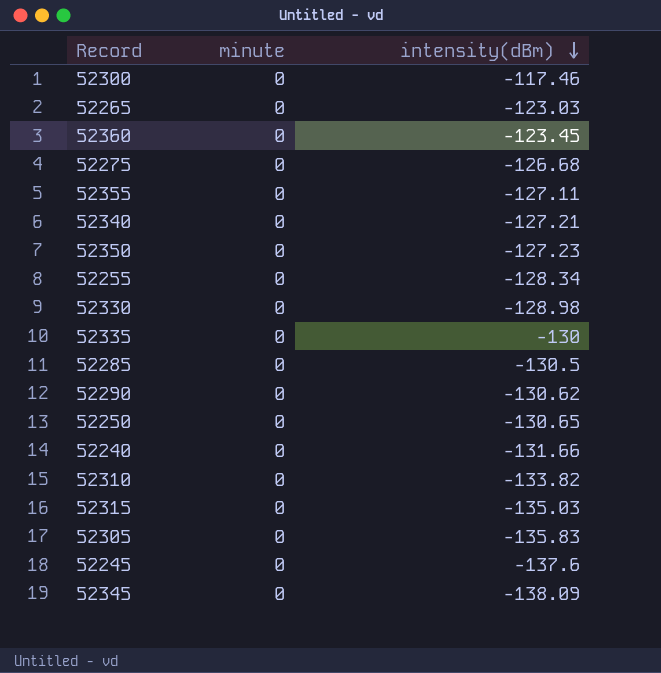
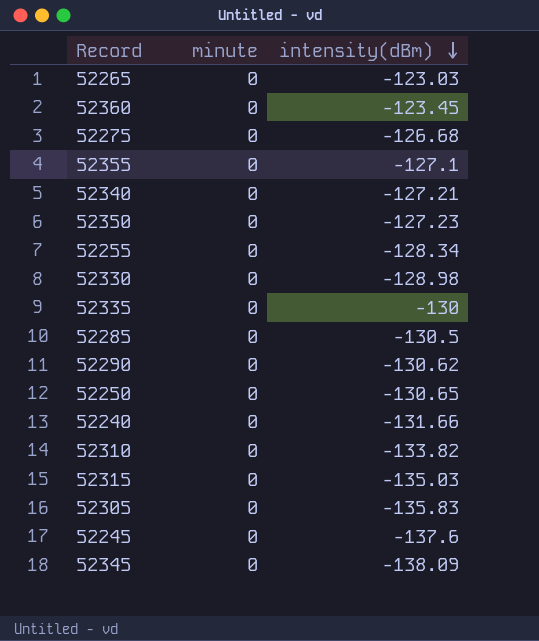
row 52300: 0 | -117.46 -> none
52355 | intensity(dBm): -127.11 -> -127.1

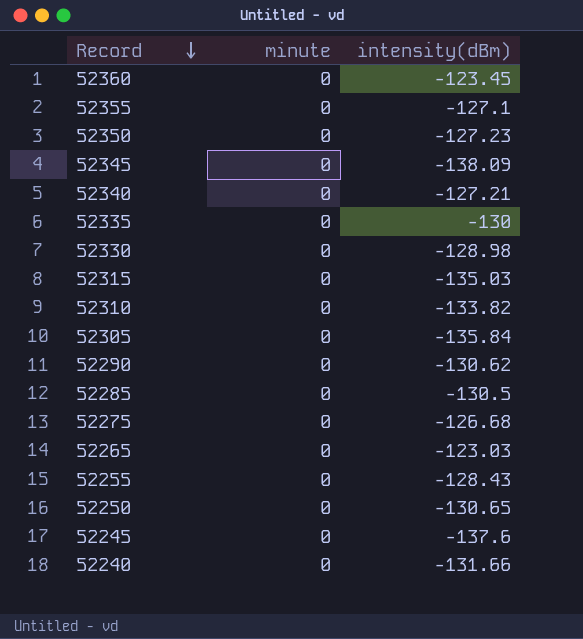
row order: intensity(dBm) descending -> Record descending
52305 | intensity(dBm): -135.83 -> -135.84
52255 | intensity(dBm): -128.34 -> -128.43

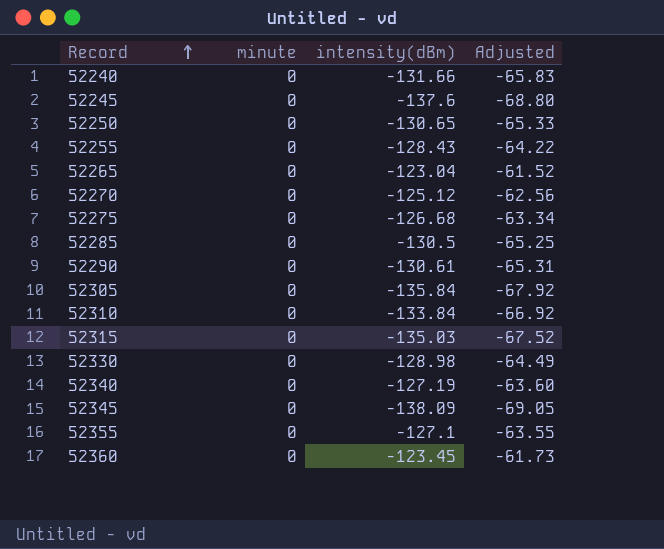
row order: Record descending -> Record ascending
column Adjusted | formula: none -> [intensity(dBm)] * 0.5
row 52350: 0 | -127.23 -> none
row 52335: 0 | -130 -> none
52265 | intensity(dBm): -123.03 -> -123.04
row 52270: none -> 0 | -125.12 | -62.56
52290 | intensity(dBm): -130.62 -> -130.61
52310 | intensity(dBm): -133.82 -> -133.84
52340 | intensity(dBm): -127.21 -> -127.19

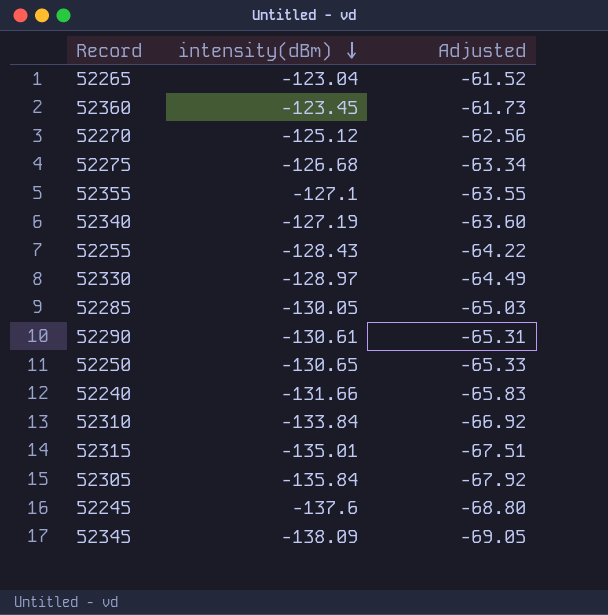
row order: Record ascending -> intensity(dBm) descending
column minute | position: 2 -> none
52330 | intensity(dBm): -128.98 -> -128.97
52285 | intensity(dBm): -130.5 -> -130.05
52285 | Adjusted: -65.25 -> -65.03
52315 | intensity(dBm): -135.03 -> -135.01
52315 | Adjusted: -67.52 -> -67.51

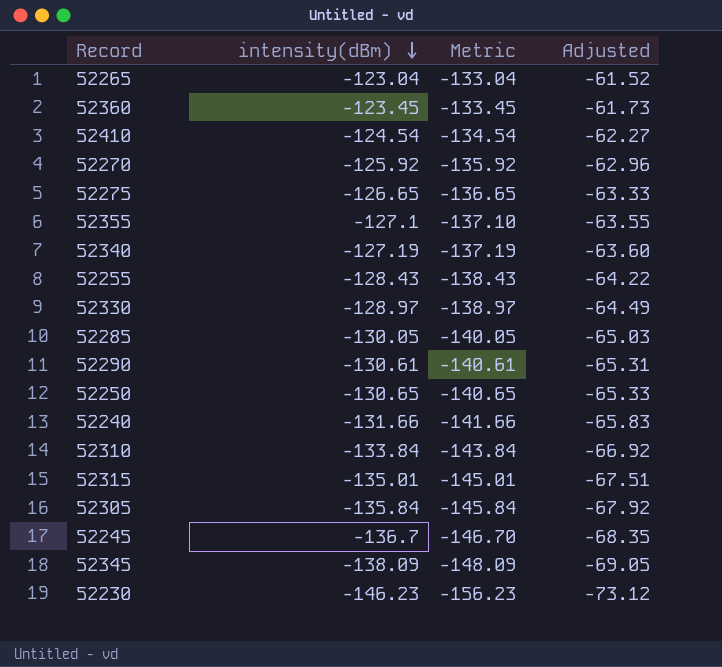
column Metric | formula: none -> [intensity(dBm)] - 10
row 52410: none -> -124.54 | -134.54 | -62.27
52270 | intensity(dBm): -125.12 -> -125.92
52270 | Adjusted: -62.56 -> -62.96
52275 | intensity(dBm): -126.68 -> -126.65
52275 | Adjusted: -63.34 -> -63.33
52245 | intensity(dBm): -137.6 -> -136.7
52245 | Adjusted: -68.80 -> -68.35
row 52230: none -> -146.23 | -156.23 | -73.12

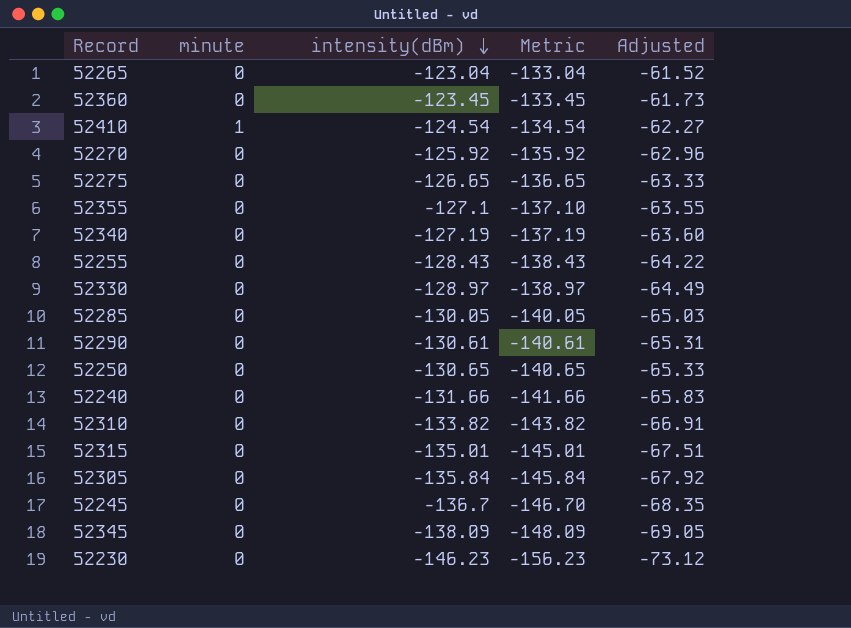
column minute | position: none -> 2
52310 | intensity(dBm): -133.84 -> -133.82
52310 | Metric: -143.84 -> -143.82
52310 | Adjusted: -66.92 -> -66.91

